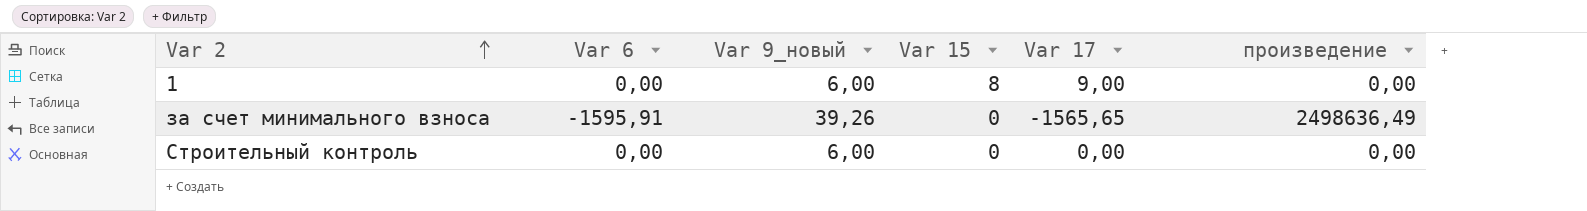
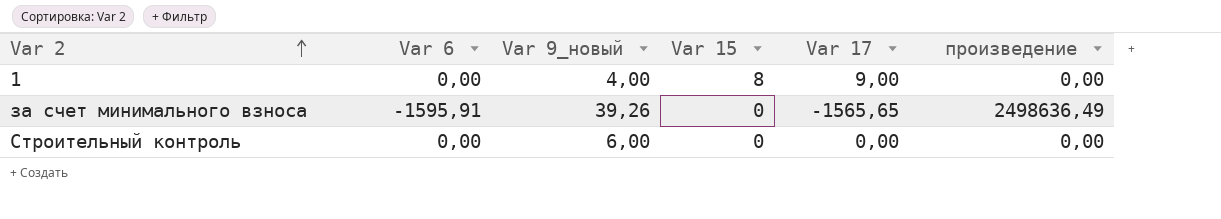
1 | Var 9_новый: 6,00 -> 4,00

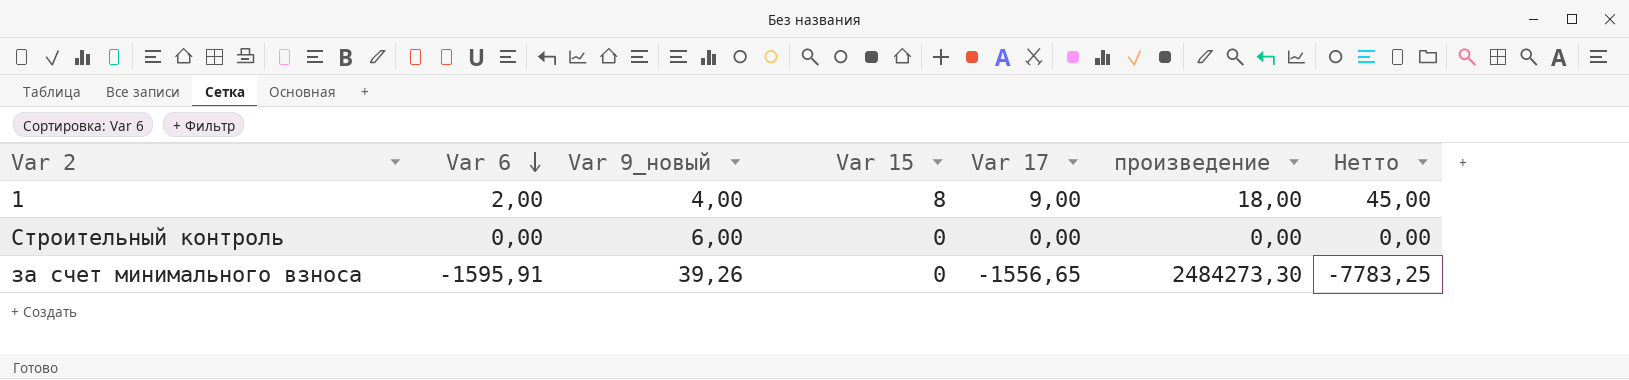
row order: Var 2 ascending -> Var 6 descending
column Нетто | formula: none -> [Var 17] * 5
1 | Var 6: 0,00 -> 2,00
1 | произведение: 0,00 -> 18,00
за счет минимального взноса | Var 17: -1565,65 -> -1556,65
за счет минимального взноса | произведение: 2498636,49 -> 2484273,30

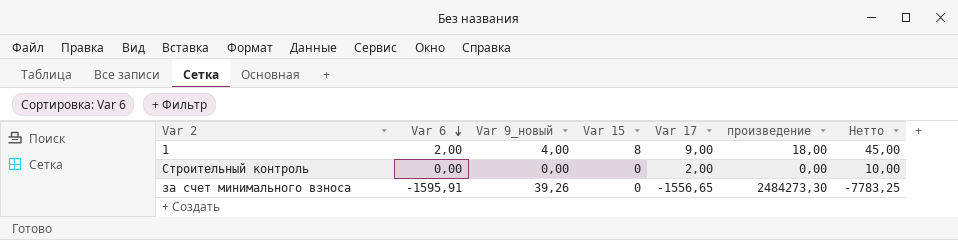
Строительный контроль | Var 9_новый: 6,00 -> 0,00
Строительный контроль | Var 17: 0,00 -> 2,00
Строительный контроль | Нетто: 0,00 -> 10,00

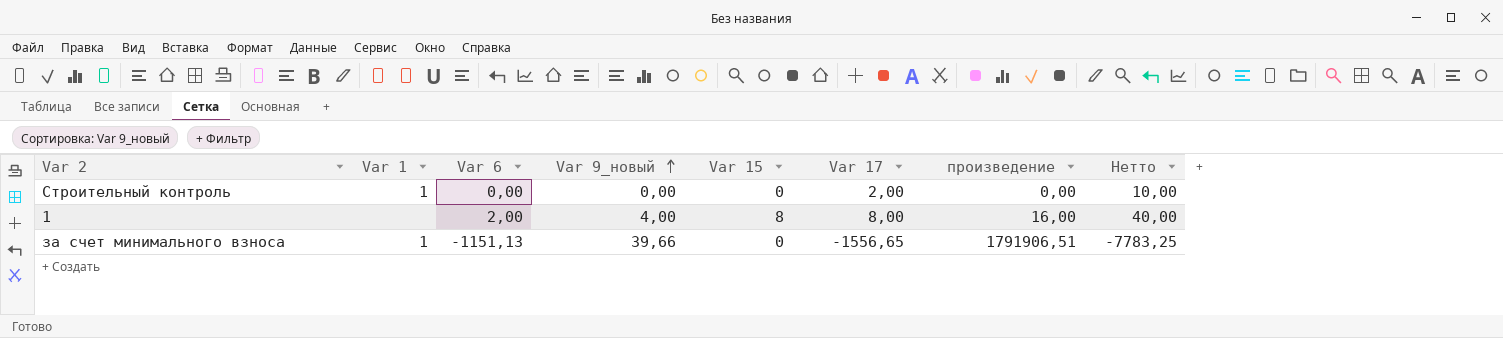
row order: Var 6 descending -> Var 9_новый ascending
column Var 1 | position: none -> 2
1 | Var 17: 9,00 -> 8,00
1 | произведение: 18,00 -> 16,00
1 | Нетто: 45,00 -> 40,00
за счет минимального взноса | Var 6: -1595,91 -> -1151,13
за счет минимального взноса | Var 9_новый: 39,26 -> 39,66
за счет минимального взноса | произведение: 2484273,30 -> 1791906,51

